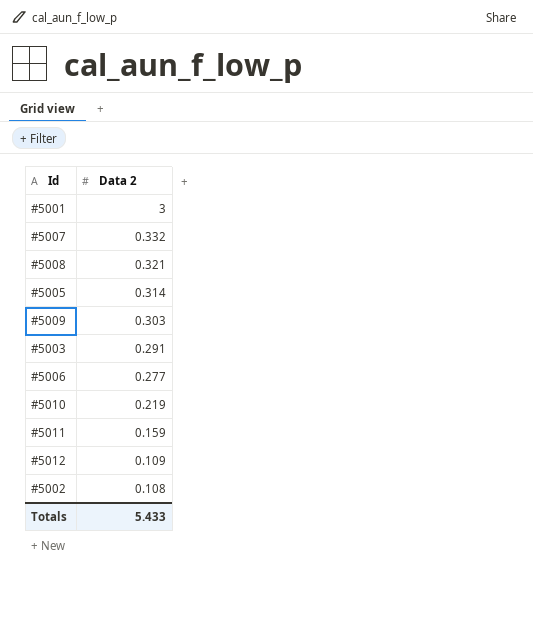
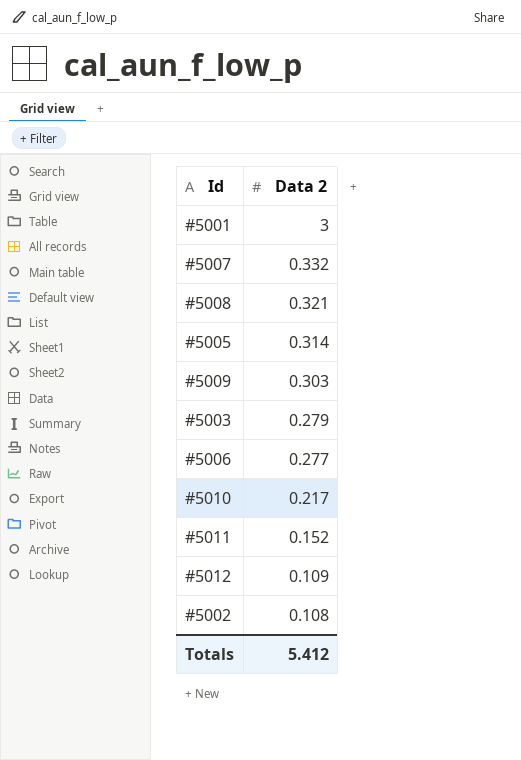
#5003 | Data 2: 0.291 -> 0.279
#5010 | Data 2: 0.219 -> 0.217
#5011 | Data 2: 0.159 -> 0.152
Totals | Data 2: 5.433 -> 5.412

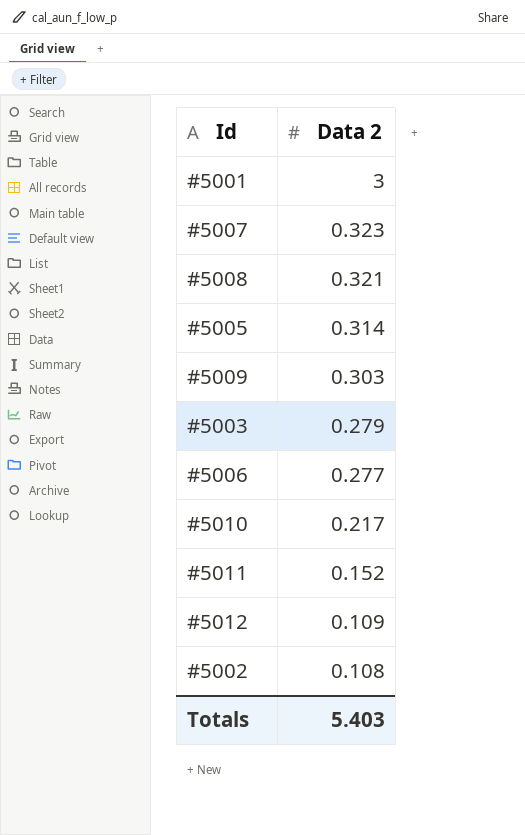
#5007 | Data 2: 0.332 -> 0.323
Totals | Data 2: 5.412 -> 5.403

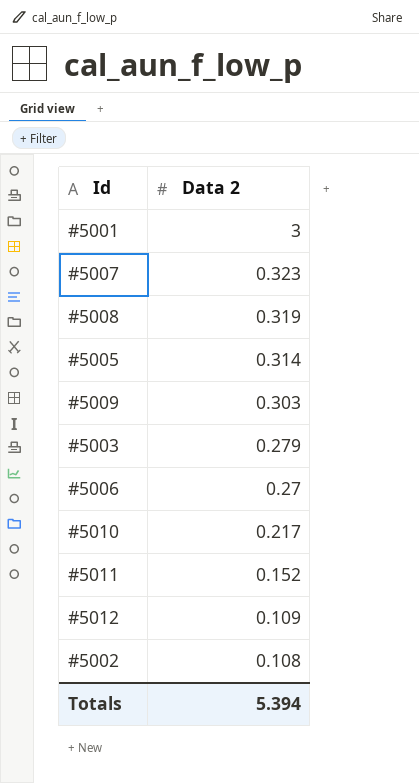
#5008 | Data 2: 0.321 -> 0.319
#5006 | Data 2: 0.277 -> 0.27
Totals | Data 2: 5.403 -> 5.394

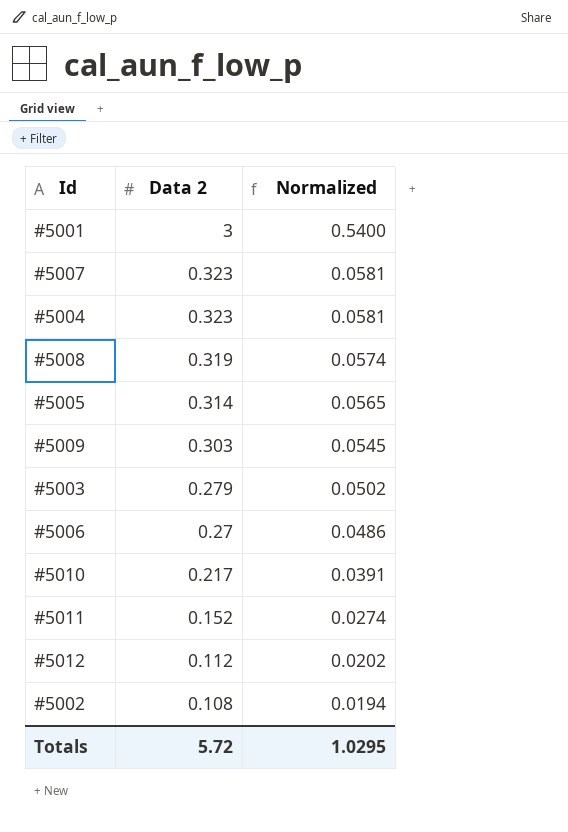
column Normalized | formula: none -> [Data 2] * 0.18
row #5004: none -> 0.323 | 0.0581
#5012 | Data 2: 0.109 -> 0.112
Totals | Data 2: 5.394 -> 5.72

